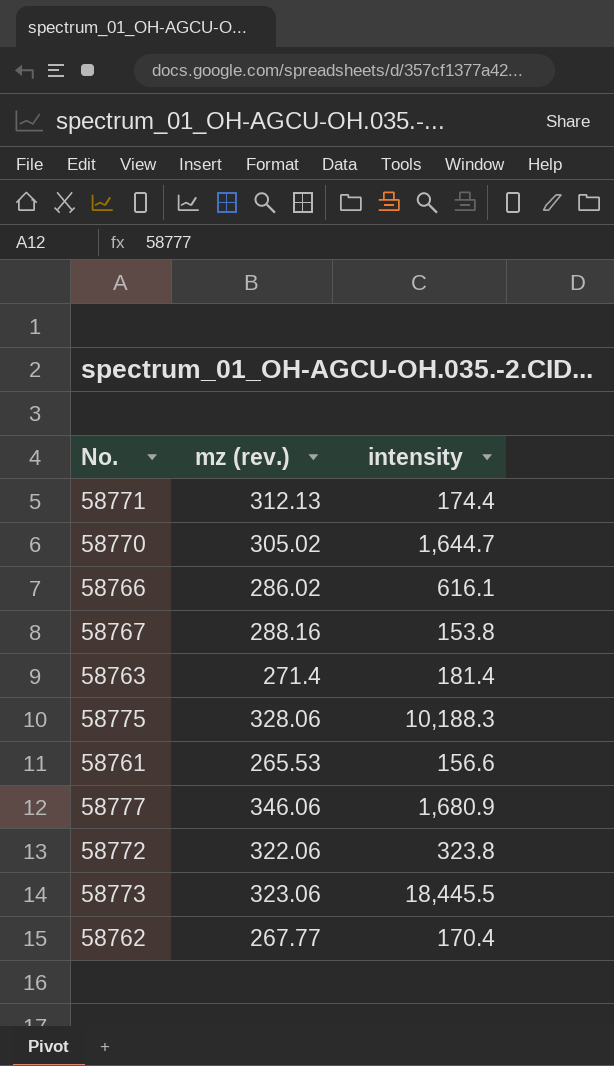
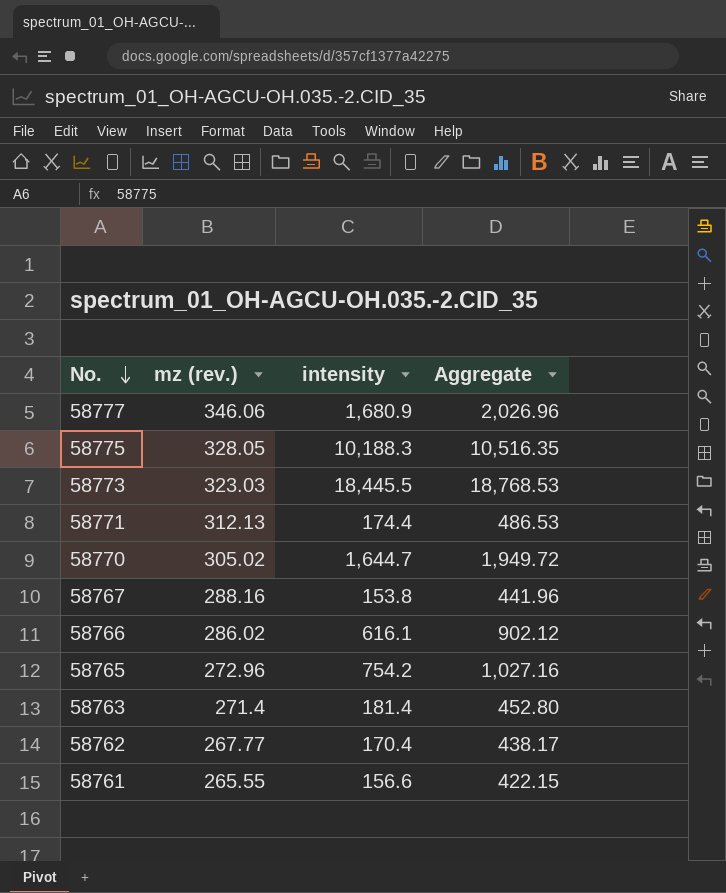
row order: none -> No. descending
column Aggregate | formula: none -> [mz (rev.)] + [intensity]
row 58772: 322.06 | 323.8 -> none
58775 | mz (rev.): 328.06 -> 328.05
58773 | mz (rev.): 323.06 -> 323.03
row 58765: none -> 272.96 | 754.2 | 1,027.16
58761 | mz (rev.): 265.53 -> 265.55

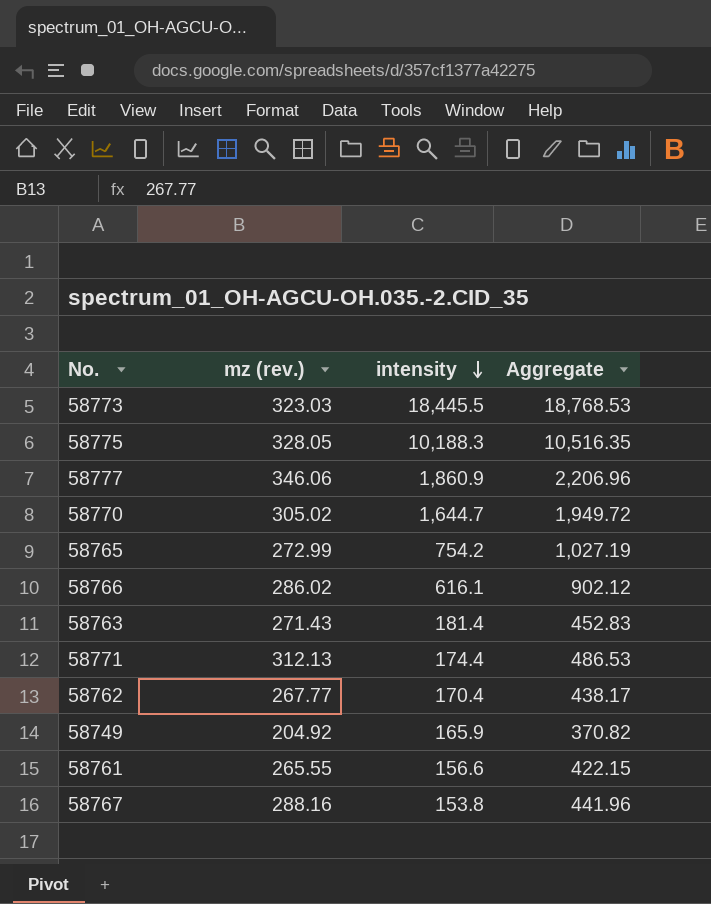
row order: No. descending -> intensity descending
58777 | intensity: 1,680.9 -> 1,860.9
58777 | Aggregate: 2,026.96 -> 2,206.96
58765 | mz (rev.): 272.96 -> 272.99
58765 | Aggregate: 1,027.16 -> 1,027.19
58763 | mz (rev.): 271.4 -> 271.43
58763 | Aggregate: 452.80 -> 452.83
row 58749: none -> 204.92 | 165.9 | 370.82

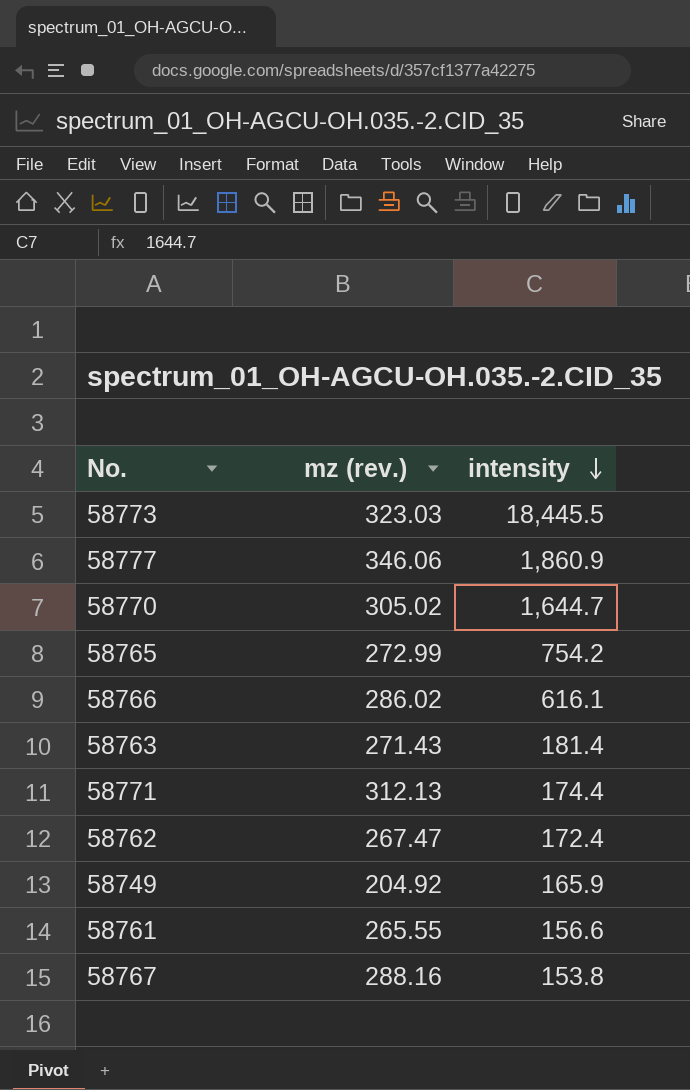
column Aggregate | formula: [mz (rev.)] + [intensity] -> none
row 58775: 328.05 | 10,188.3 | 10,516.35 -> none
58762 | mz (rev.): 267.77 -> 267.47
58762 | intensity: 170.4 -> 172.4

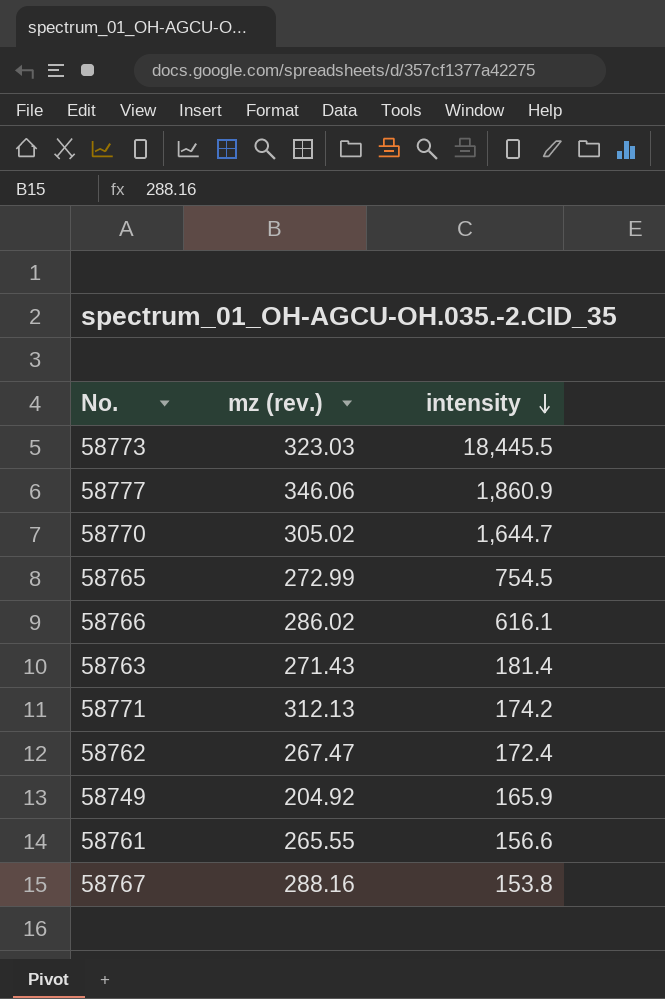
58765 | intensity: 754.2 -> 754.5
58771 | intensity: 174.4 -> 174.2

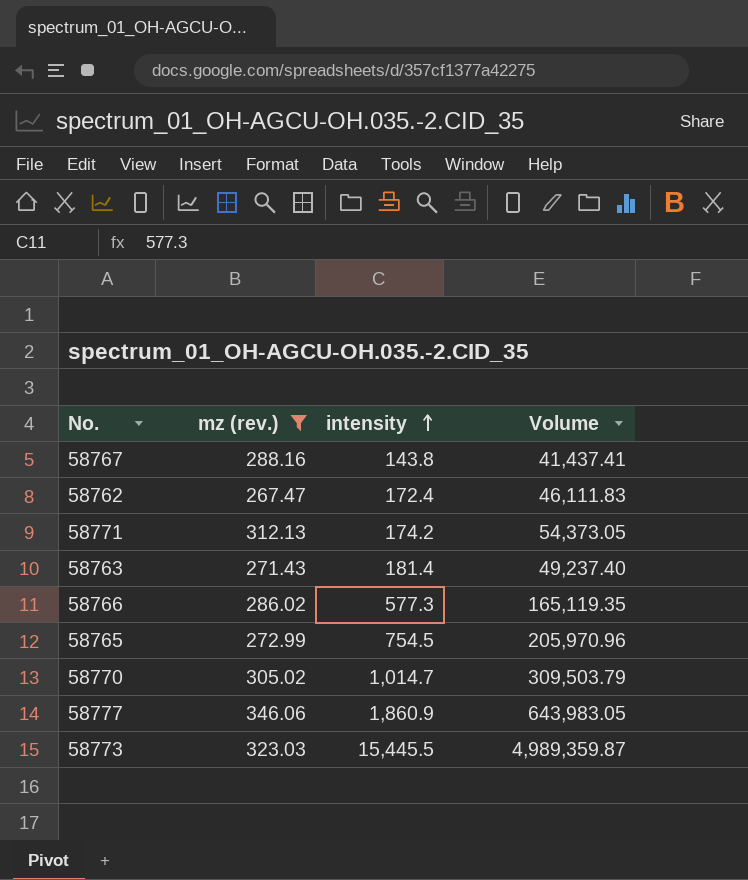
filter: none -> mz (rev.) >= 267.47
row order: intensity descending -> intensity ascending
column Volume | formula: none -> [mz (rev.)] * [intensity]
58767 | intensity: 153.8 -> 143.8
58766 | intensity: 616.1 -> 577.3
58770 | intensity: 1,644.7 -> 1,014.7
58773 | intensity: 18,445.5 -> 15,445.5

